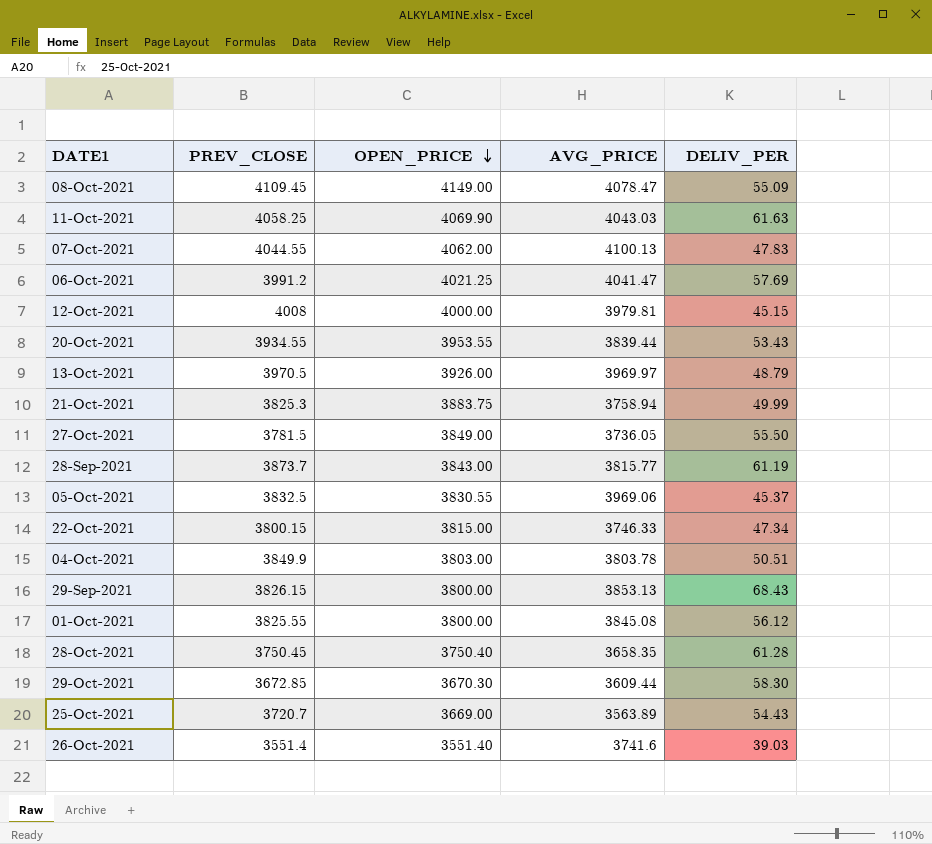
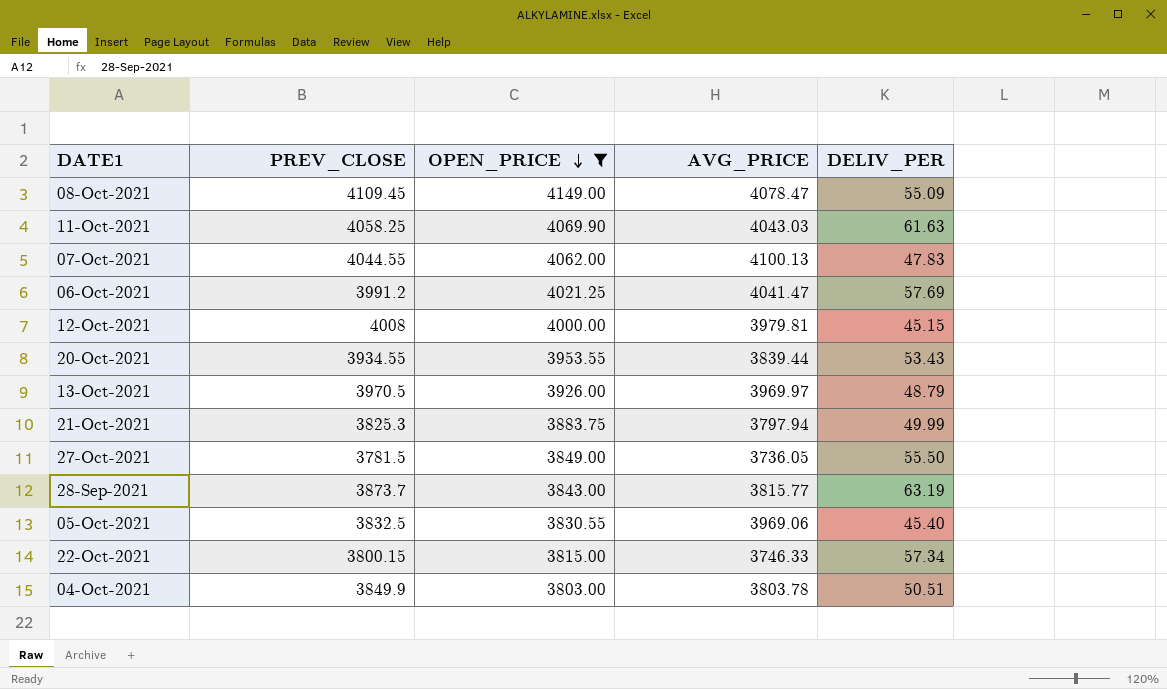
filter: none -> OPEN_PRICE >= 3803.00
21-Oct-2021 | AVG_PRICE: 3758.94 -> 3797.94
28-Sep-2021 | DELIV_PER: 61.19 -> 63.19
05-Oct-2021 | DELIV_PER: 45.37 -> 45.40
22-Oct-2021 | DELIV_PER: 47.34 -> 57.34

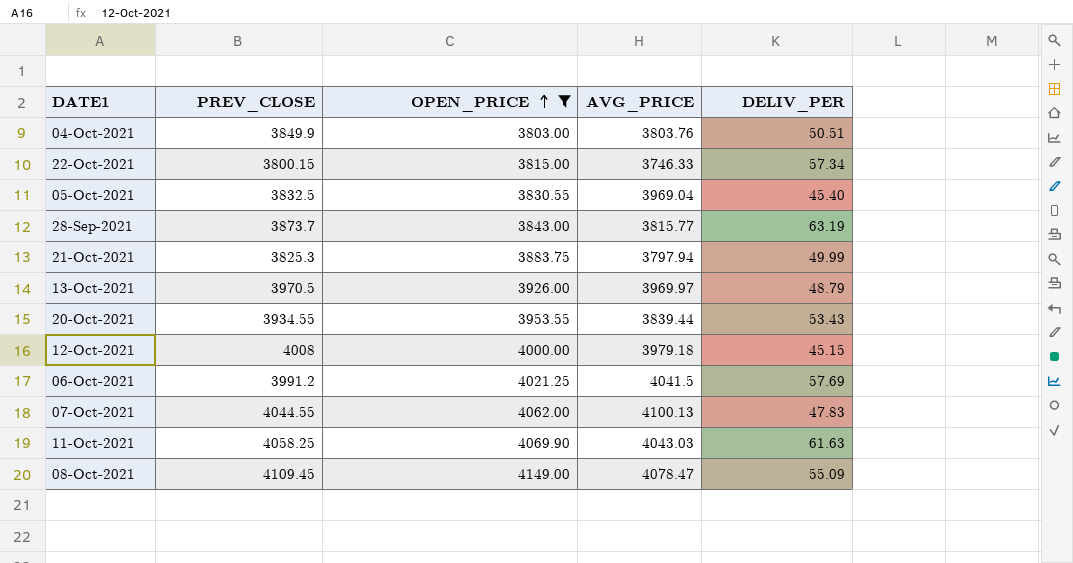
row order: OPEN_PRICE descending -> OPEN_PRICE ascending
row 27-Oct-2021: 3781.5 | 3849.00 | 3736.05 | 55.50 -> none
04-Oct-2021 | AVG_PRICE: 3803.78 -> 3803.76
05-Oct-2021 | AVG_PRICE: 3969.06 -> 3969.04
12-Oct-2021 | AVG_PRICE: 3979.81 -> 3979.18
06-Oct-2021 | AVG_PRICE: 4041.47 -> 4041.5

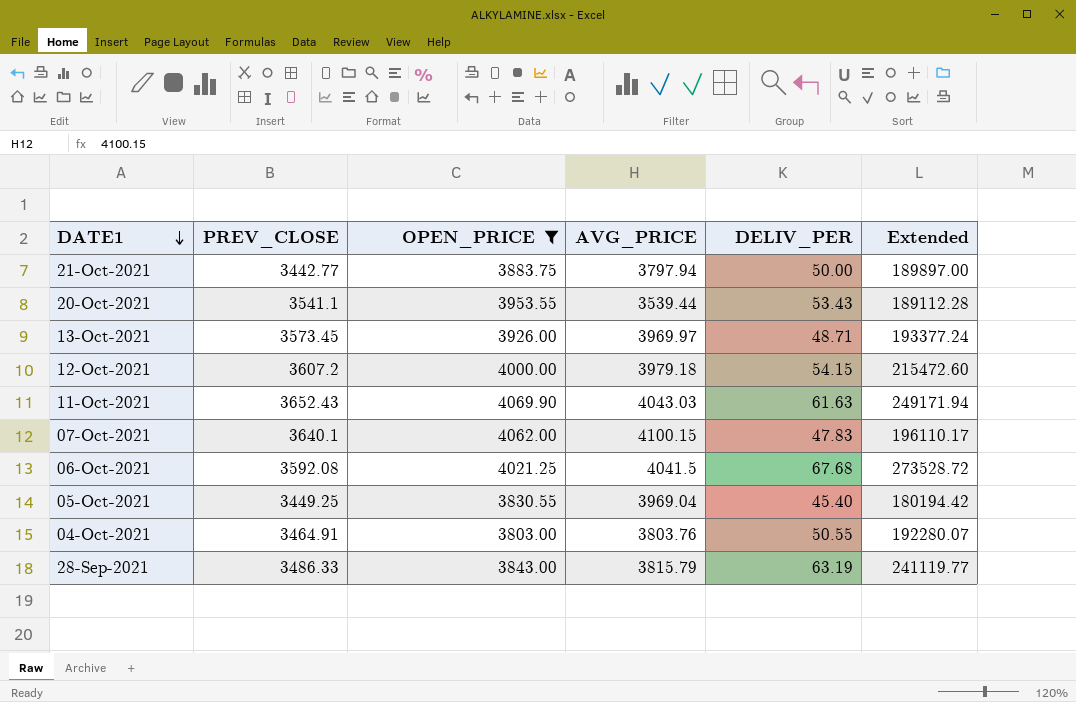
row order: OPEN_PRICE ascending -> DATE1 descending
column Extended | formula: none -> [AVG_PRICE] * [DELIV_PER]
row 22-Oct-2021: 3800.15 | 3815.00 | 3746.33 | 57.34 -> none
row 08-Oct-2021: 4109.45 | 4149.00 | 4078.47 | 55.09 -> none
21-Oct-2021 | PREV_CLOSE: 3825.3 -> 3442.77
21-Oct-2021 | DELIV_PER: 49.99 -> 50.00
20-Oct-2021 | PREV_CLOSE: 3934.55 -> 3541.1
20-Oct-2021 | AVG_PRICE: 3839.44 -> 3539.44
13-Oct-2021 | PREV_CLOSE: 3970.5 -> 3573.45
13-Oct-2021 | DELIV_PER: 48.79 -> 48.71
12-Oct-2021 | PREV_CLOSE: 4008 -> 3607.2
12-Oct-2021 | DELIV_PER: 45.15 -> 54.15
11-Oct-2021 | PREV_CLOSE: 4058.25 -> 3652.43
07-Oct-2021 | PREV_CLOSE: 4044.55 -> 3640.1
07-Oct-2021 | AVG_PRICE: 4100.13 -> 4100.15
06-Oct-2021 | PREV_CLOSE: 3991.2 -> 3592.08
06-Oct-2021 | DELIV_PER: 57.69 -> 67.68
05-Oct-2021 | PREV_CLOSE: 3832.5 -> 3449.25
04-Oct-2021 | PREV_CLOSE: 3849.9 -> 3464.91
04-Oct-2021 | DELIV_PER: 50.51 -> 50.55
28-Sep-2021 | PREV_CLOSE: 3873.7 -> 3486.33
28-Sep-2021 | AVG_PRICE: 3815.77 -> 3815.79

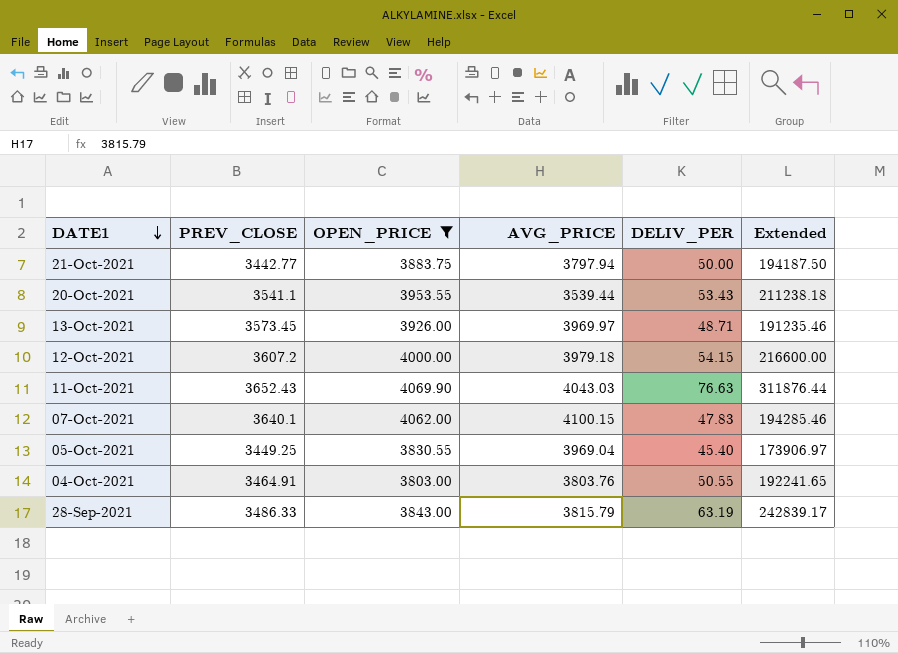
column Extended | formula: [AVG_PRICE] * [DELIV_PER] -> [OPEN_PRICE] * [DELIV_PER]
row 06-Oct-2021: 3592.08 | 4021.25 | 4041.5 | 67.68 | 273528.72 -> none
11-Oct-2021 | DELIV_PER: 61.63 -> 76.63

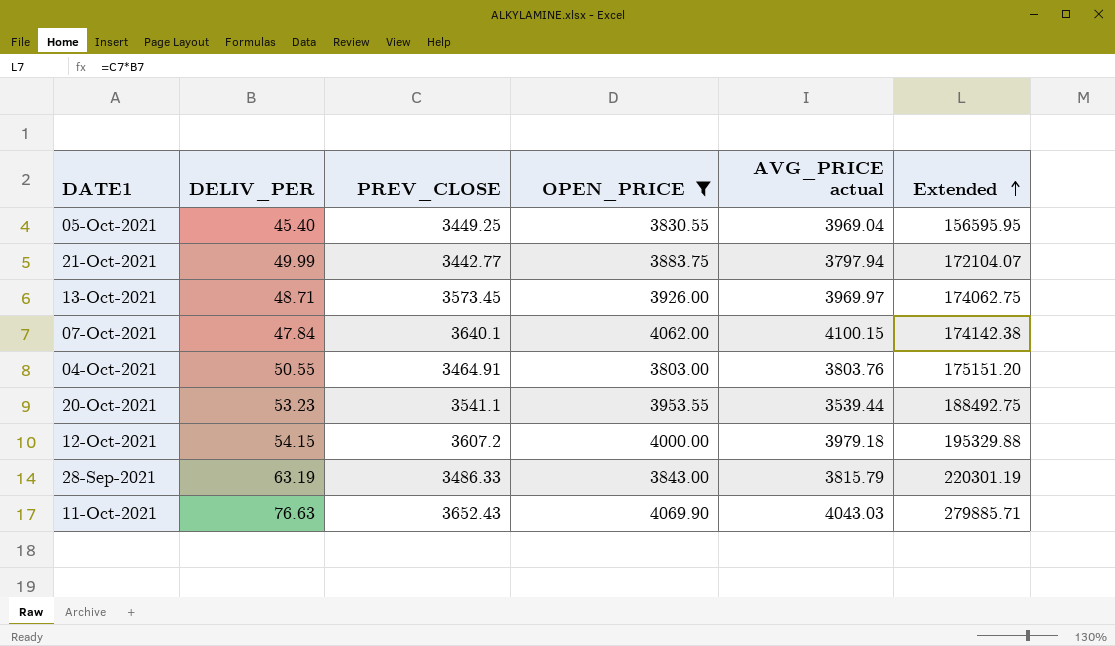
row order: DATE1 descending -> Extended ascending
column DELIV_PER | position: 5 -> 2
column name: AVG_PRICE -> AVG_PRICE actual
column Extended | formula: [OPEN_PRICE] * [DELIV_PER] -> [DELIV_PER] * [PREV_CLOSE]
21-Oct-2021 | DELIV_PER: 50.00 -> 49.99
07-Oct-2021 | DELIV_PER: 47.83 -> 47.84
20-Oct-2021 | DELIV_PER: 53.43 -> 53.23

